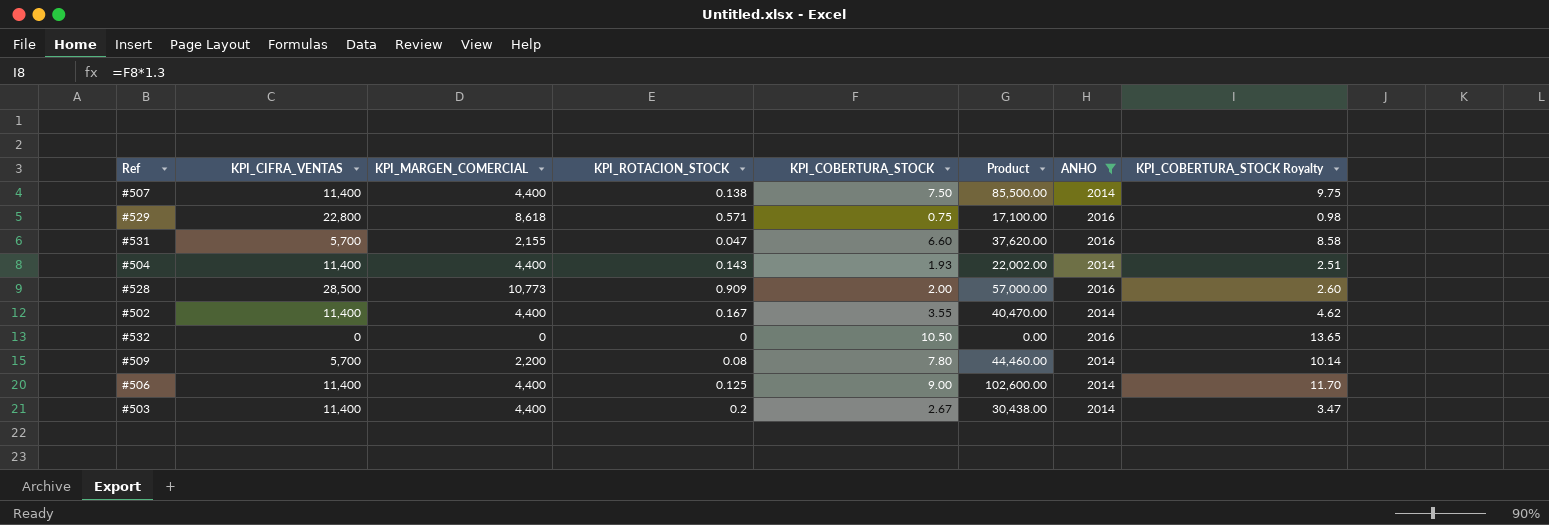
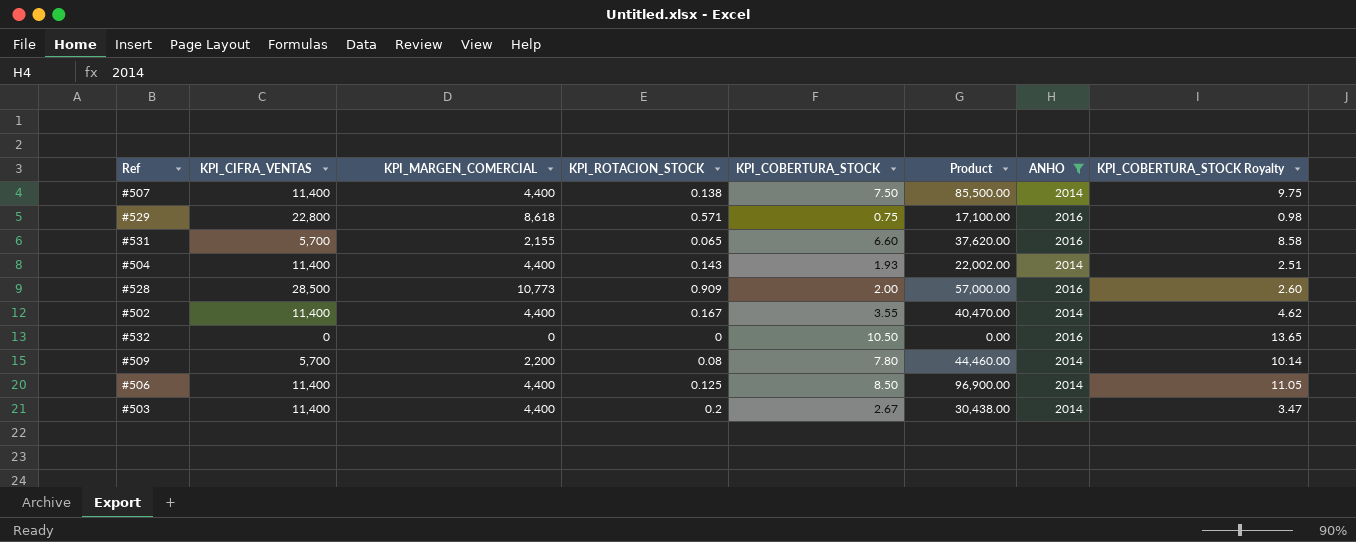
#531 | KPI_ROTACION_STOCK: 0.047 -> 0.065
#506 | KPI_COBERTURA_STOCK: 9.00 -> 8.50
#506 | Product: 102,600.00 -> 96,900.00
#506 | KPI_COBERTURA_STOCK Royalty: 11.70 -> 11.05

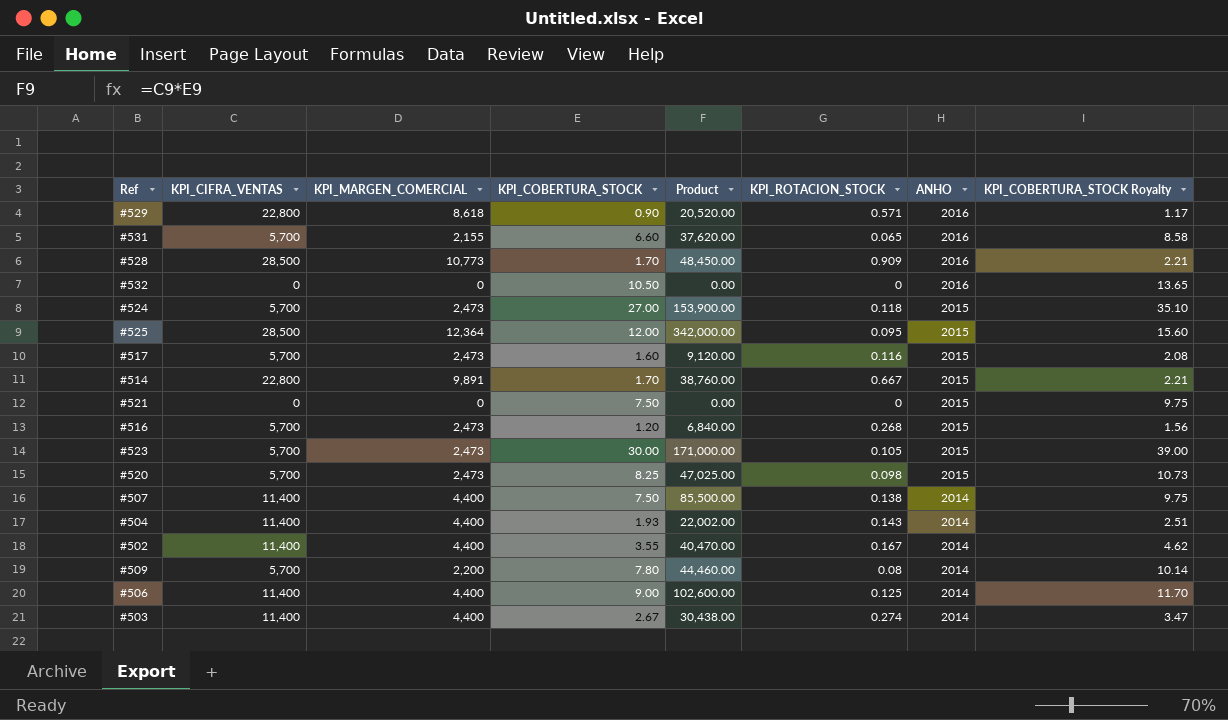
filter: ANHO != 2015 -> none
row order: none -> ANHO descending
column KPI_ROTACION_STOCK | position: 4 -> 6
#529 | KPI_COBERTURA_STOCK: 0.75 -> 0.90
#529 | Product: 17,100.00 -> 20,520.00
#529 | KPI_COBERTURA_STOCK Royalty: 0.98 -> 1.17
#528 | KPI_COBERTURA_STOCK: 2.00 -> 1.70
#528 | Product: 57,000.00 -> 48,450.00
#528 | KPI_COBERTURA_STOCK Royalty: 2.60 -> 2.21
#506 | KPI_COBERTURA_STOCK: 8.50 -> 9.00
#506 | Product: 96,900.00 -> 102,600.00
#506 | KPI_COBERTURA_STOCK Royalty: 11.05 -> 11.70
#503 | KPI_ROTACION_STOCK: 0.2 -> 0.274

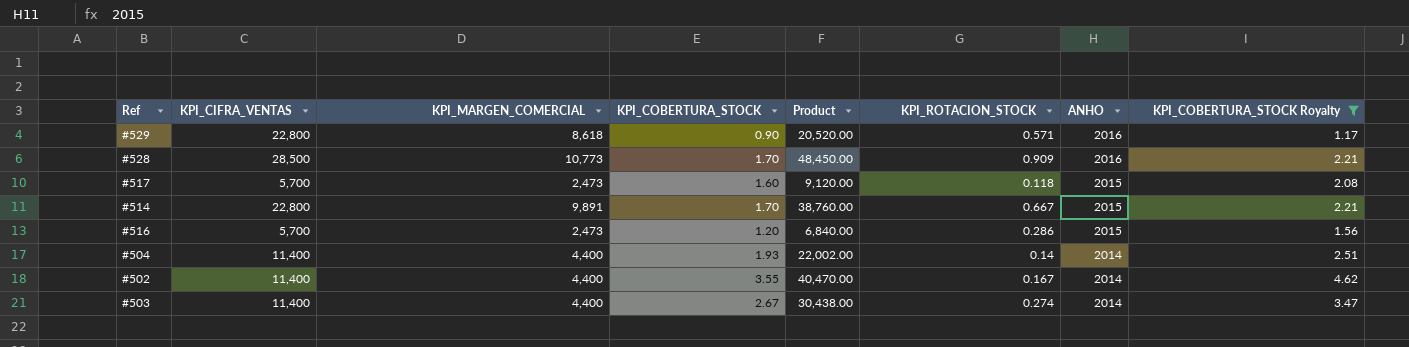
filter: none -> KPI_COBERTURA_STOCK Royalty <= 4.62
#517 | KPI_ROTACION_STOCK: 0.116 -> 0.118
#516 | KPI_ROTACION_STOCK: 0.268 -> 0.286
#504 | KPI_ROTACION_STOCK: 0.143 -> 0.14

